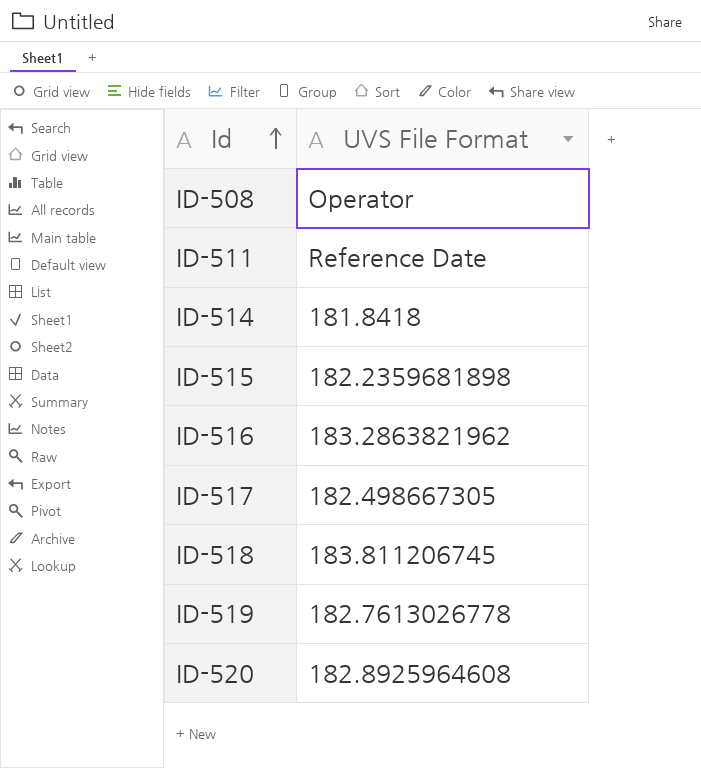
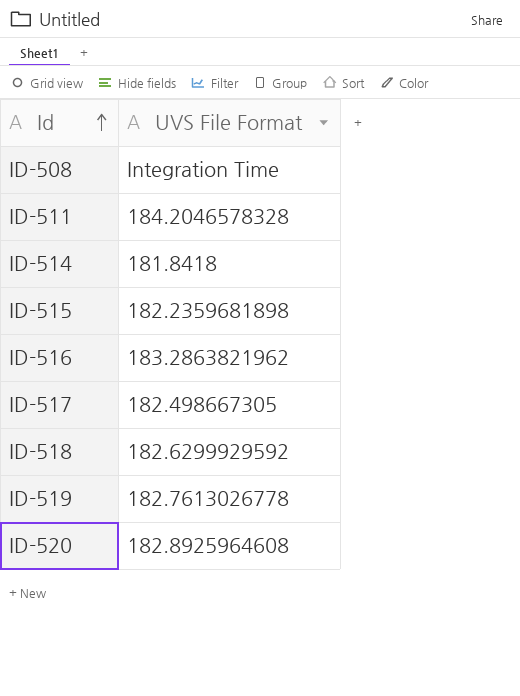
ID-508 | UVS File Format: Operator -> Integration Time
ID-511 | UVS File Format: Reference Date -> 184.2046578328
ID-518 | UVS File Format: 183.811206745 -> 182.6299929592

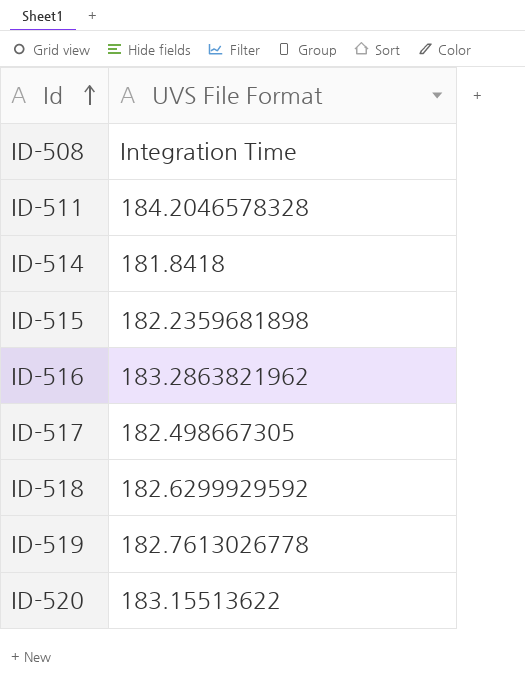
ID-520 | UVS File Format: 182.8925964608 -> 183.15513622

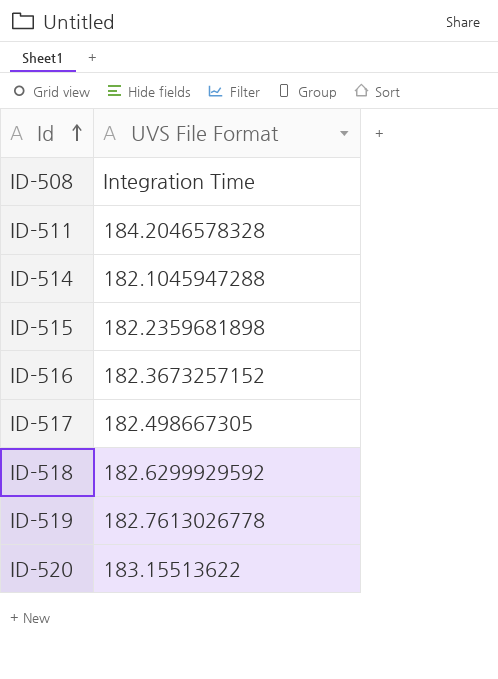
ID-514 | UVS File Format: 181.8418 -> 182.1045947288
ID-516 | UVS File Format: 183.2863821962 -> 182.3673257152

